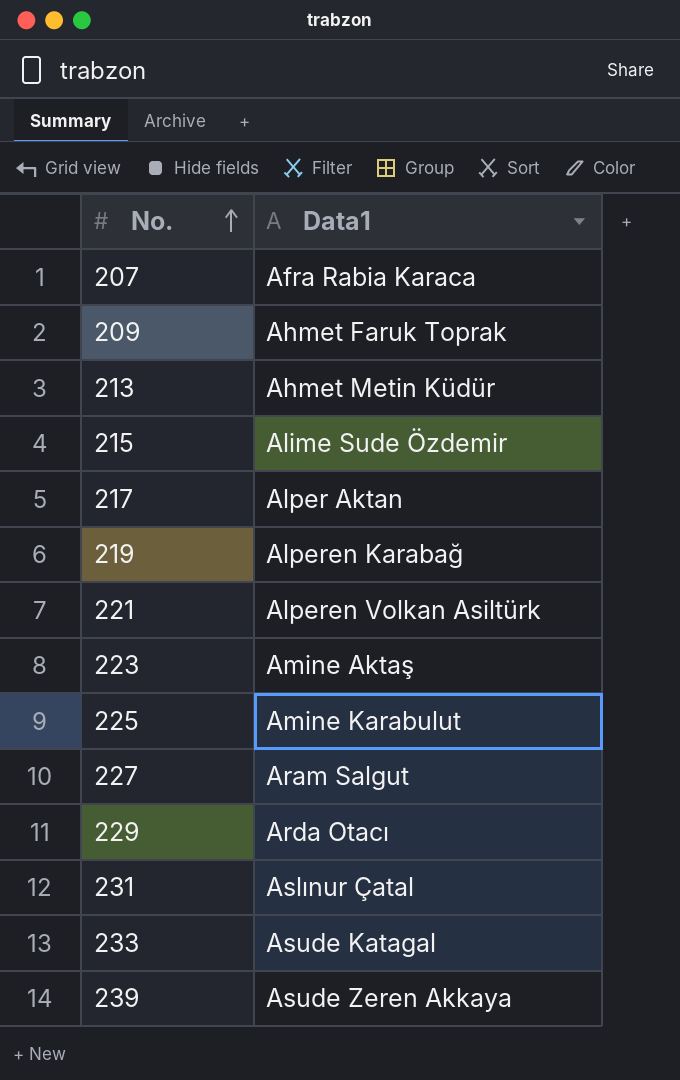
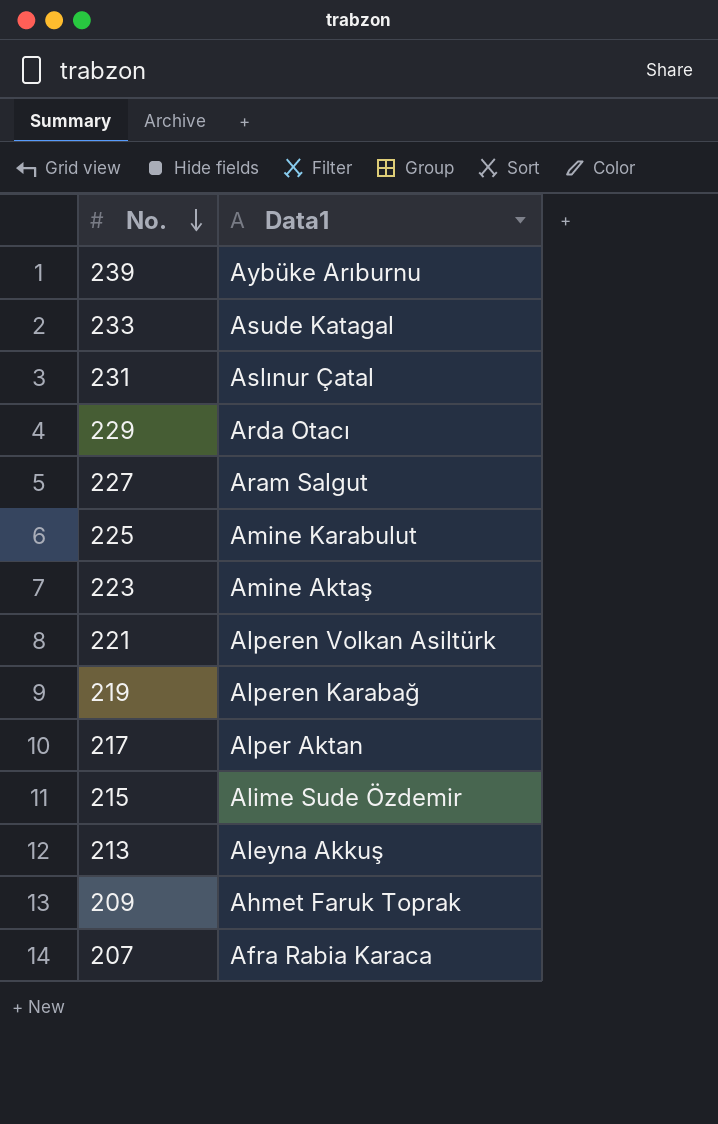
row order: No. ascending -> No. descending
239 | Data1: Asude Zeren Akkaya -> Aybüke Arıburnu
213 | Data1: Ahmet Metin Küdür -> Aleyna Akkuş

